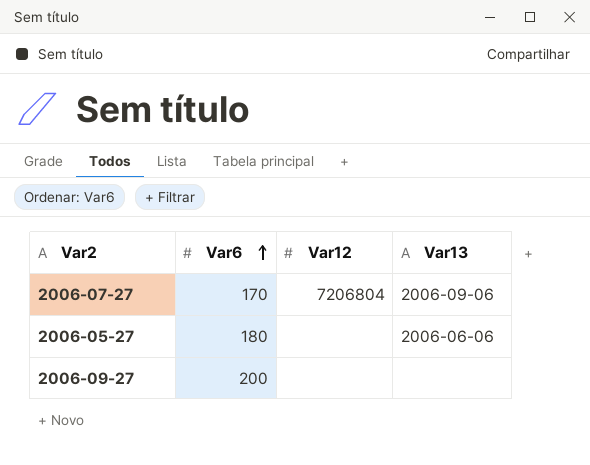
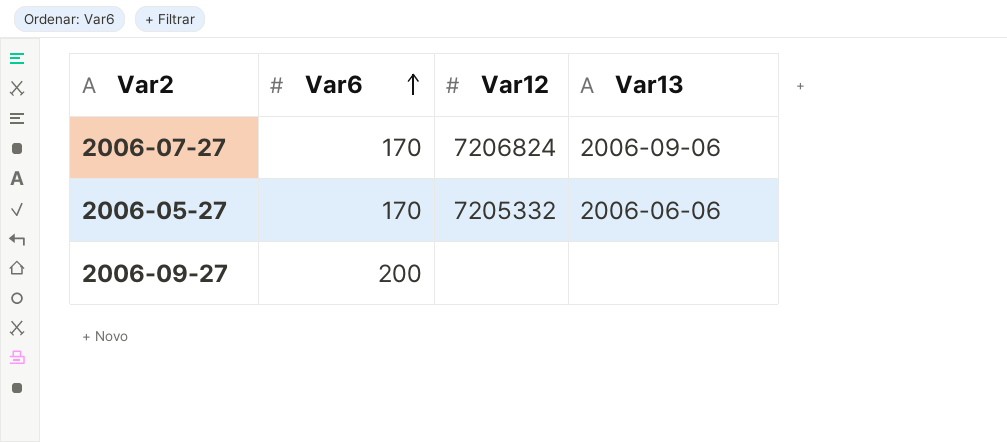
2006-07-27 | Var12: 7206804 -> 7206824
2006-05-27 | Var6: 180 -> 170
2006-05-27 | Var12: none -> 7205332

